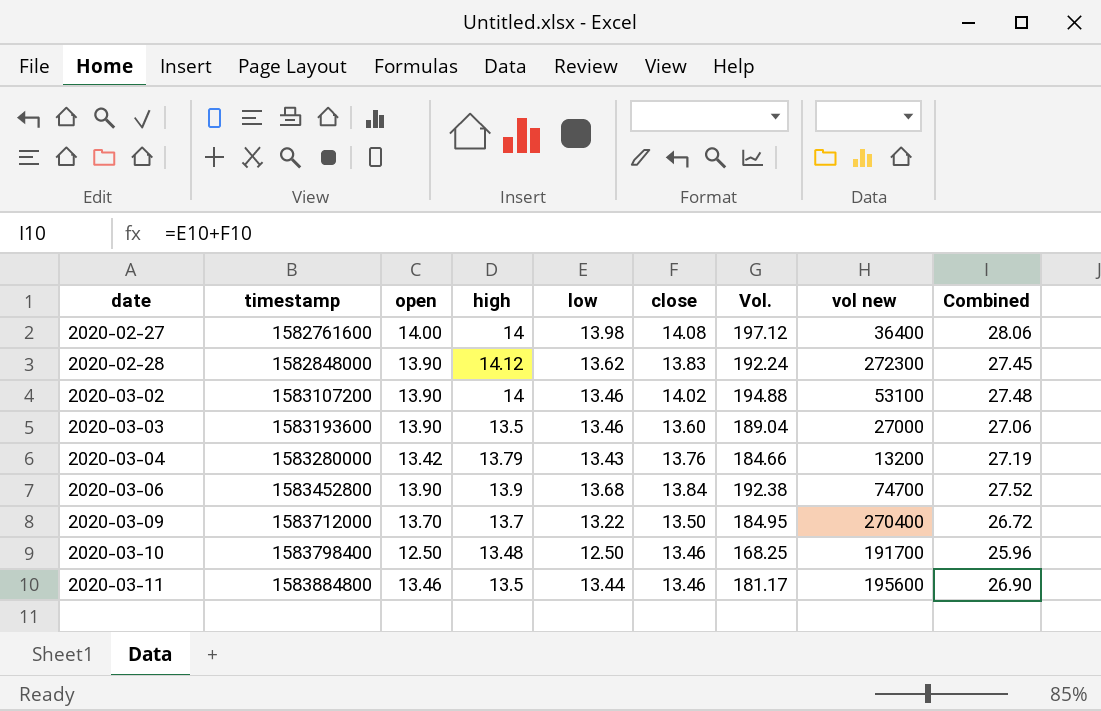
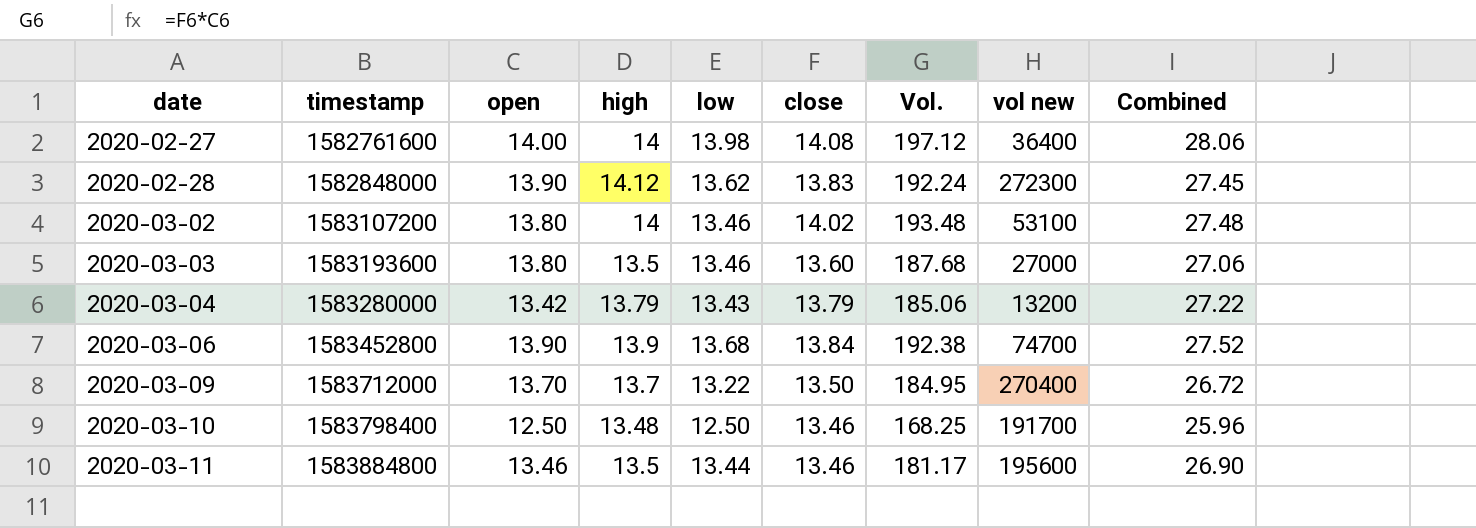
2020-03-02 | open: 13.90 -> 13.80
2020-03-02 | Vol.: 194.88 -> 193.48
2020-03-03 | open: 13.90 -> 13.80
2020-03-03 | Vol.: 189.04 -> 187.68
2020-03-04 | close: 13.76 -> 13.79
2020-03-04 | Vol.: 184.66 -> 185.06
2020-03-04 | Combined: 27.19 -> 27.22

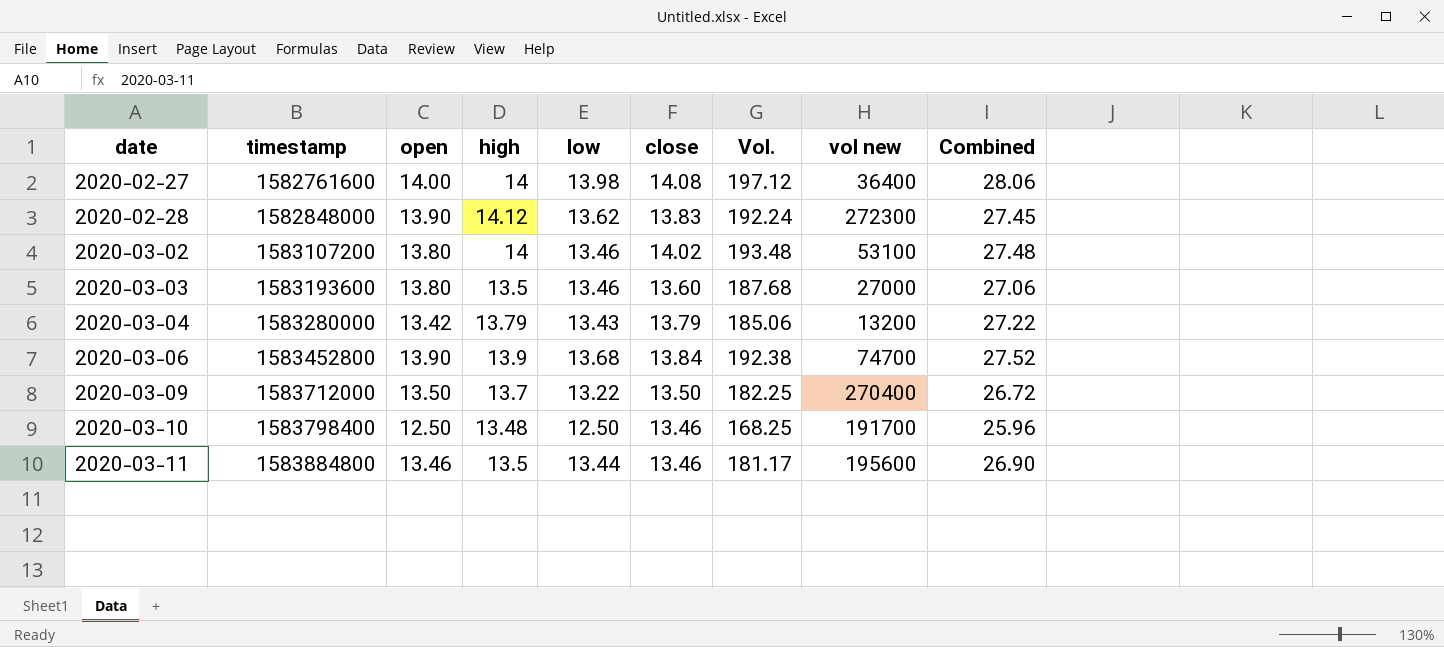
2020-03-09 | open: 13.70 -> 13.50
2020-03-09 | Vol.: 184.95 -> 182.25

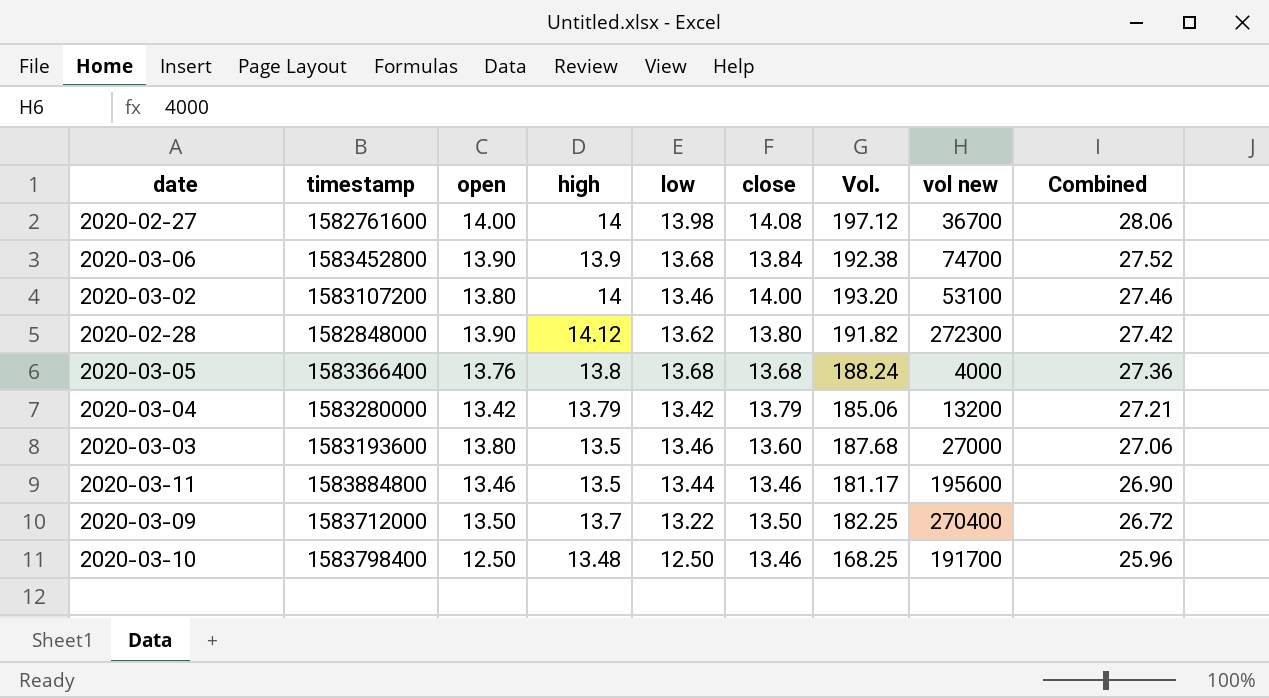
row order: date ascending -> Combined descending
2020-02-27 | vol new: 36400 -> 36700
2020-03-02 | close: 14.02 -> 14.00
2020-03-02 | Vol.: 193.48 -> 193.20
2020-03-02 | Combined: 27.48 -> 27.46
2020-02-28 | close: 13.83 -> 13.80
2020-02-28 | Vol.: 192.24 -> 191.82
2020-02-28 | Combined: 27.45 -> 27.42
row 2020-03-05: none -> 1583366400 | 13.76 | 13.8 | 13.68 | 13.68 | 188.24 | 4000 | 27.36
2020-03-04 | low: 13.43 -> 13.42
2020-03-04 | Combined: 27.22 -> 27.21

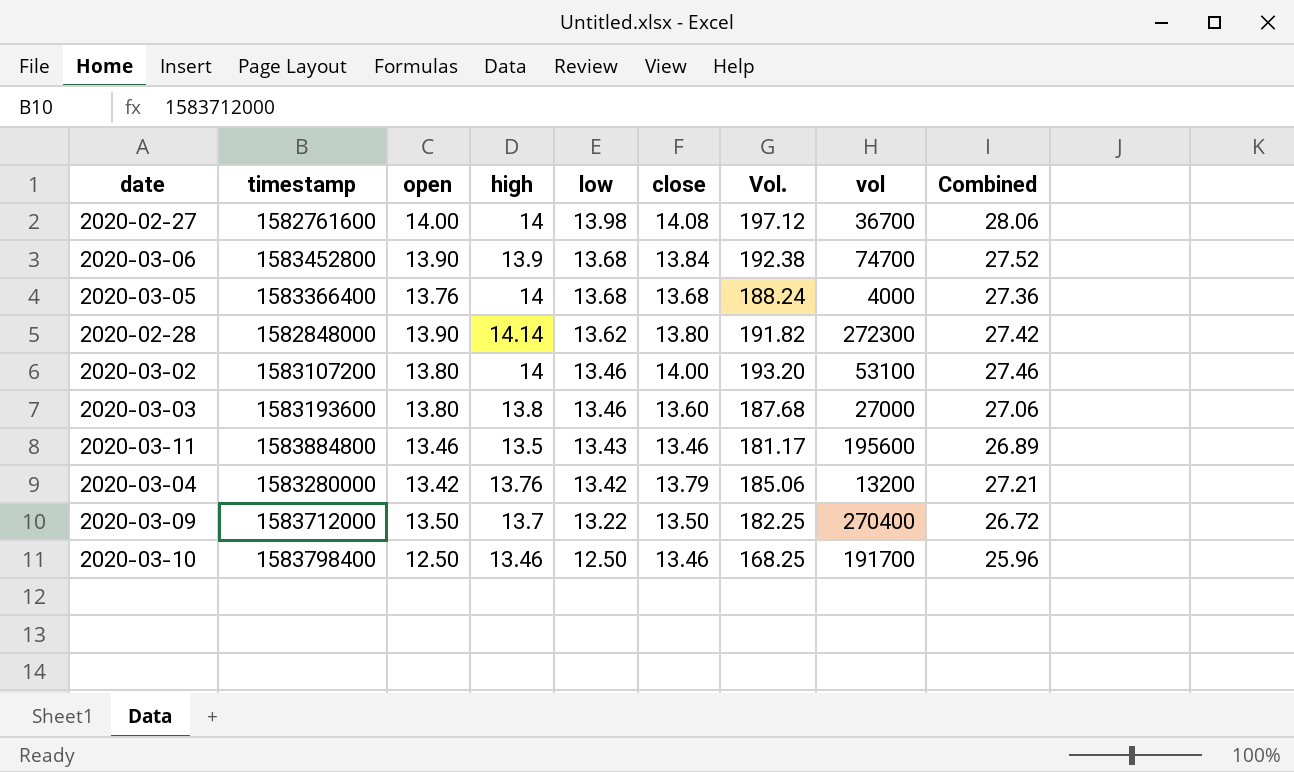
row order: Combined descending -> low descending
column name: vol new -> vol
2020-03-05 | high: 13.8 -> 14
2020-02-28 | high: 14.12 -> 14.14
2020-03-03 | high: 13.5 -> 13.8
2020-03-11 | low: 13.44 -> 13.43
2020-03-11 | Combined: 26.90 -> 26.89
2020-03-04 | high: 13.79 -> 13.76
2020-03-10 | high: 13.48 -> 13.46

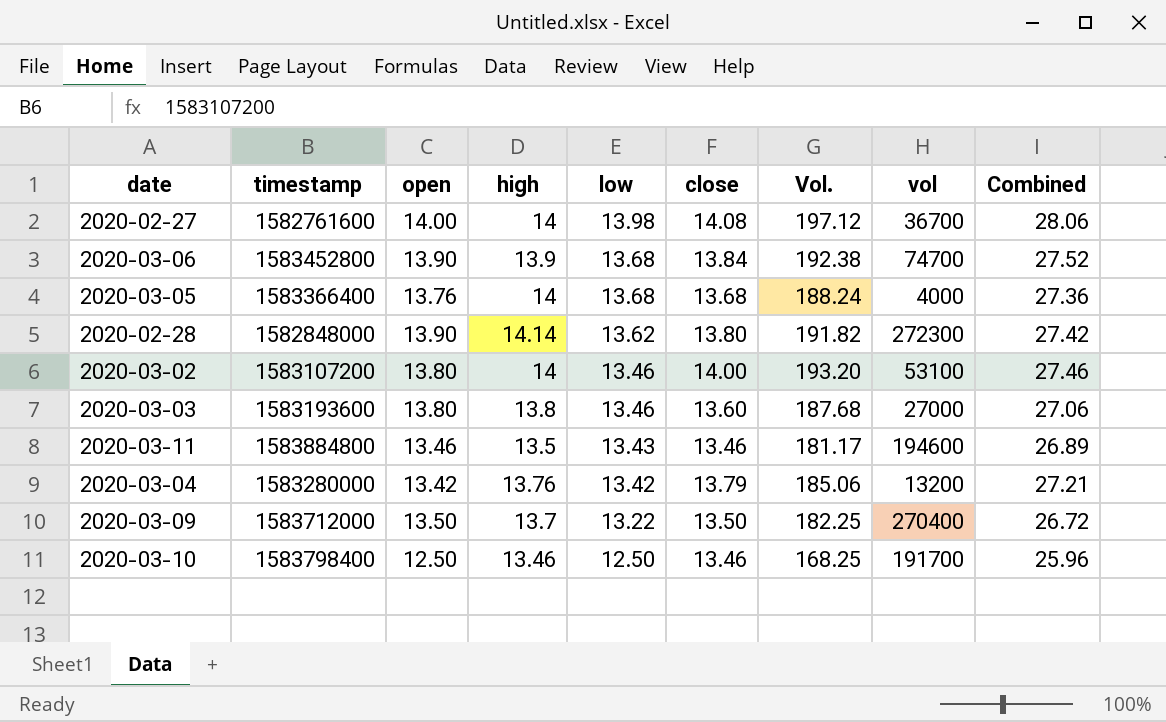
2020-03-11 | vol: 195600 -> 194600

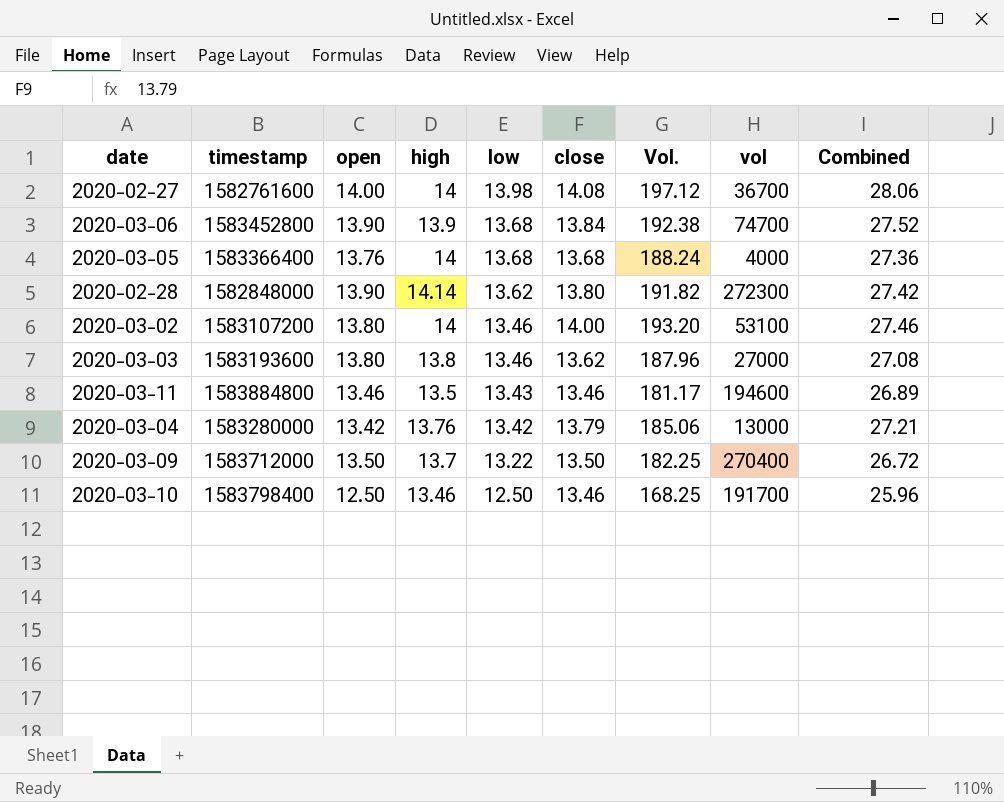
2020-03-03 | close: 13.60 -> 13.62
2020-03-03 | Vol.: 187.68 -> 187.96
2020-03-03 | Combined: 27.06 -> 27.08
2020-03-04 | vol: 13200 -> 13000

